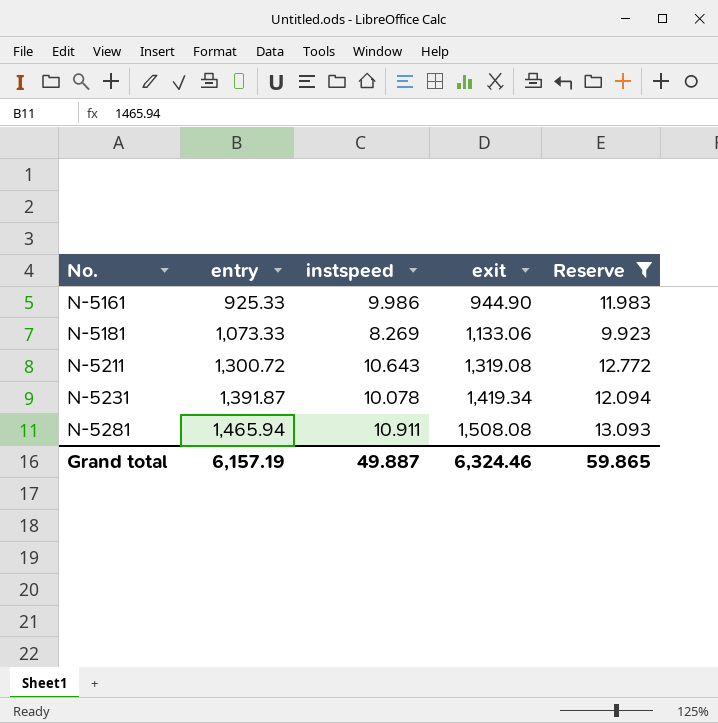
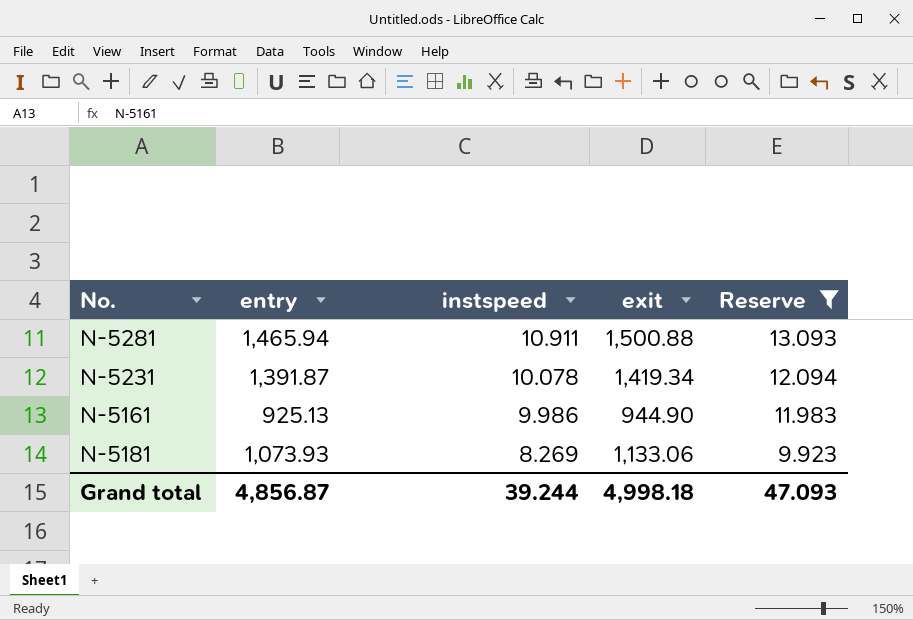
row order: No. ascending -> instspeed descending
row N-5211: 1,300.72 | 10.643 | 1,319.08 | 12.772 -> none
N-5281 | exit: 1,508.08 -> 1,500.88
N-5161 | entry: 925.33 -> 925.13
N-5181 | entry: 1,073.33 -> 1,073.93
Grand total | entry: 6,157.19 -> 4,856.87
Grand total | instspeed: 49.887 -> 39.244
Grand total | exit: 6,324.46 -> 4,998.18
Grand total | Reserve: 59.865 -> 47.093

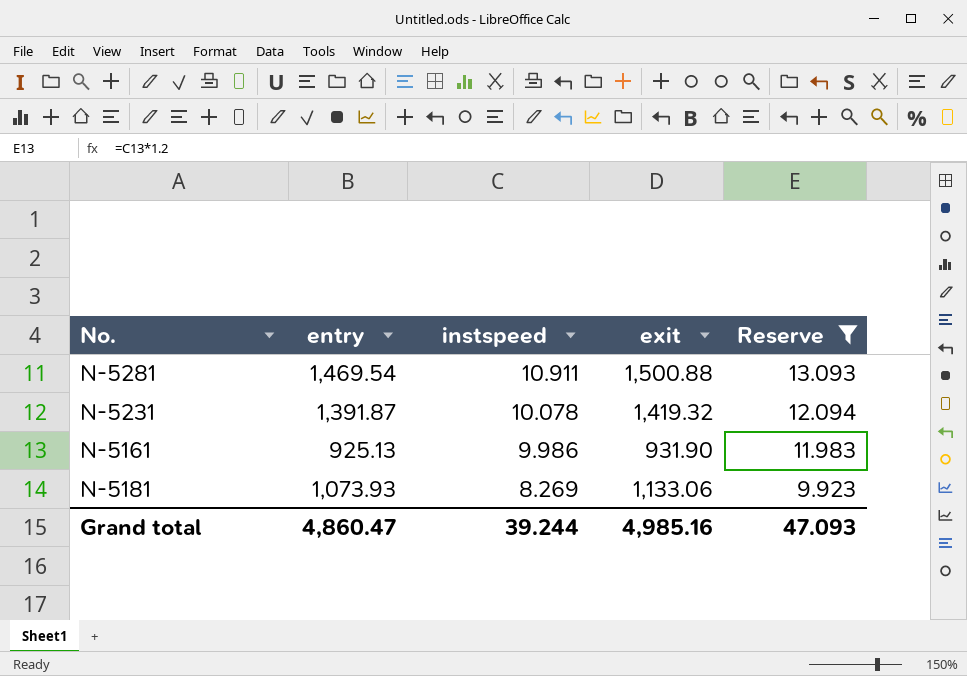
N-5281 | entry: 1,465.94 -> 1,469.54
N-5231 | exit: 1,419.34 -> 1,419.32
N-5161 | exit: 944.90 -> 931.90
Grand total | entry: 4,856.87 -> 4,860.47
Grand total | exit: 4,998.18 -> 4,985.16

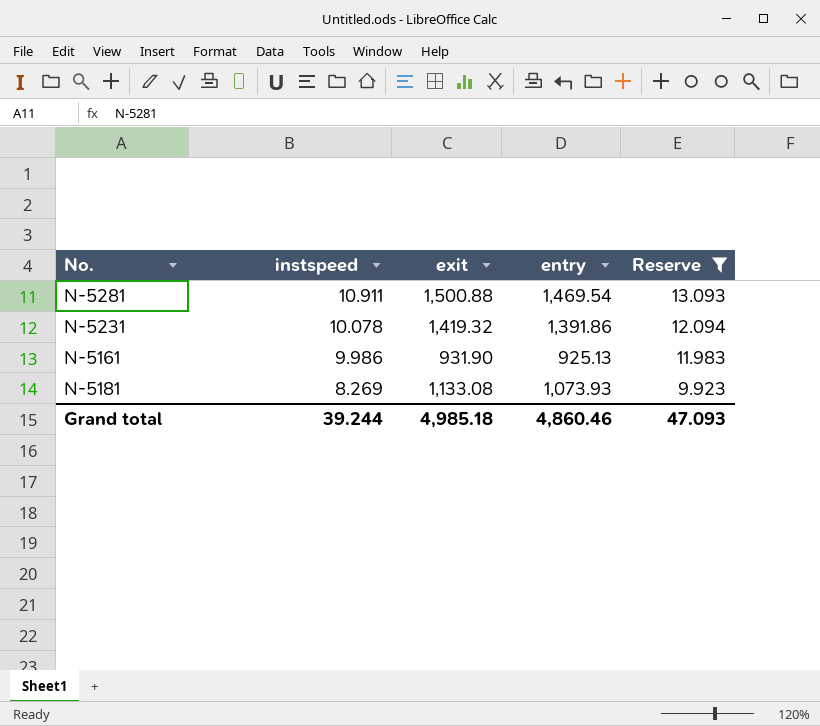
column entry | position: 2 -> 4
N-5231 | entry: 1,391.87 -> 1,391.86
N-5181 | exit: 1,133.06 -> 1,133.08
Grand total | exit: 4,985.16 -> 4,985.18
Grand total | entry: 4,860.47 -> 4,860.46

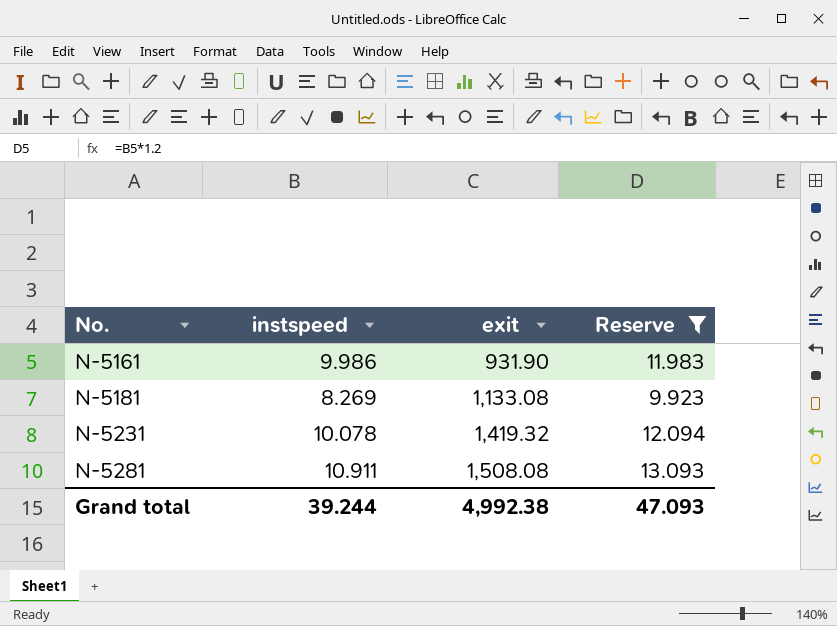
row order: instspeed descending -> No. ascending
column entry | position: 4 -> none
N-5281 | exit: 1,500.88 -> 1,508.08
Grand total | exit: 4,985.18 -> 4,992.38

